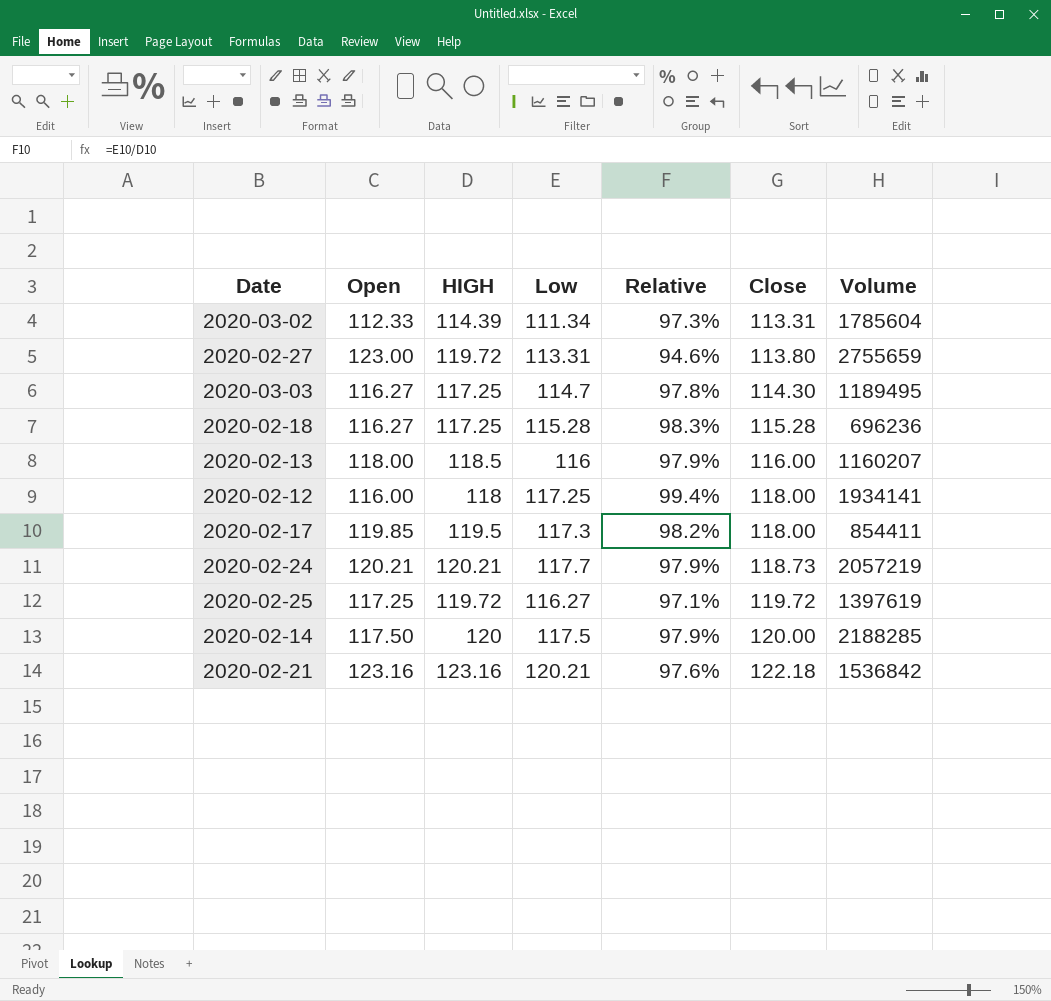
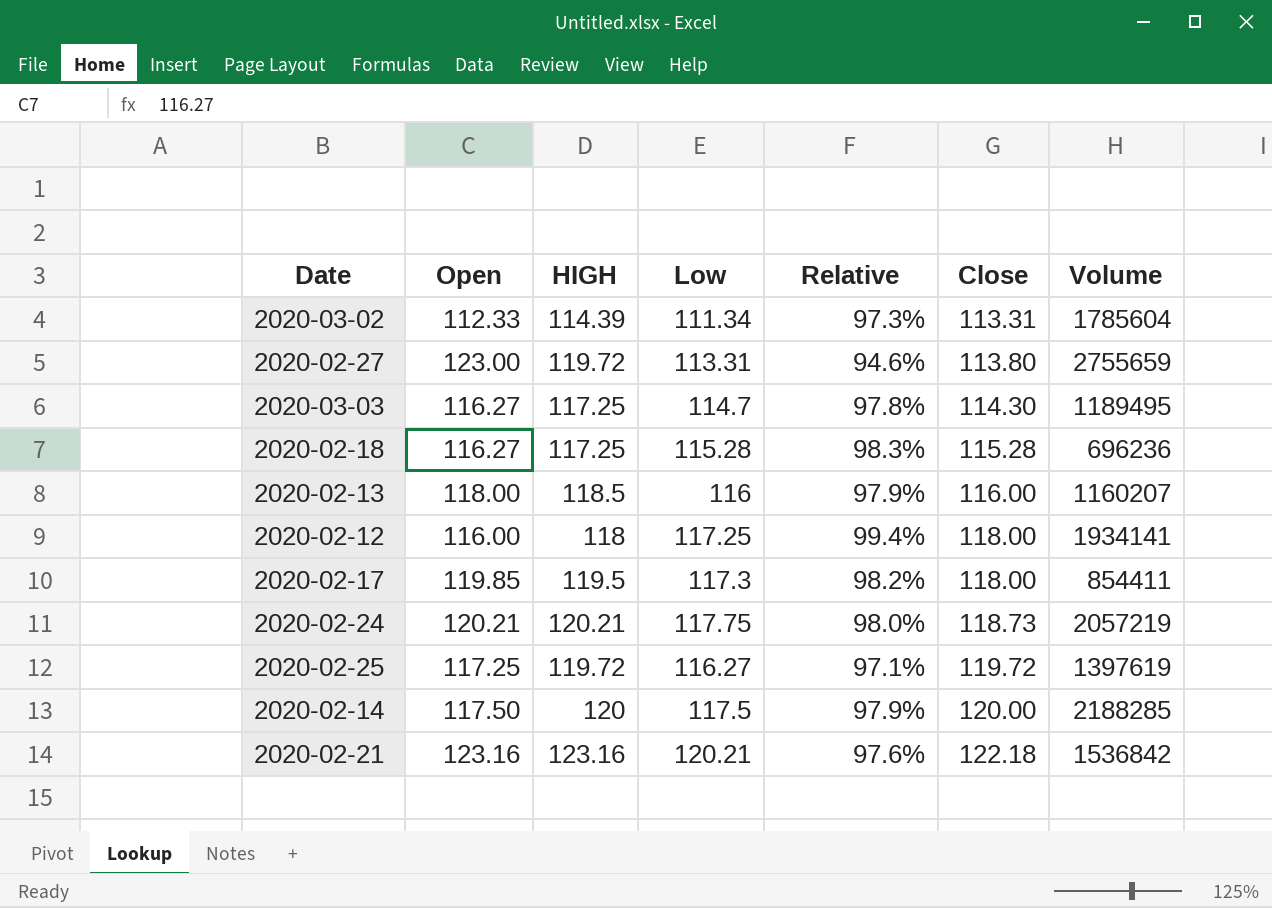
2020-02-24 | Low: 117.7 -> 117.75
2020-02-24 | Relative: 97.9% -> 98.0%

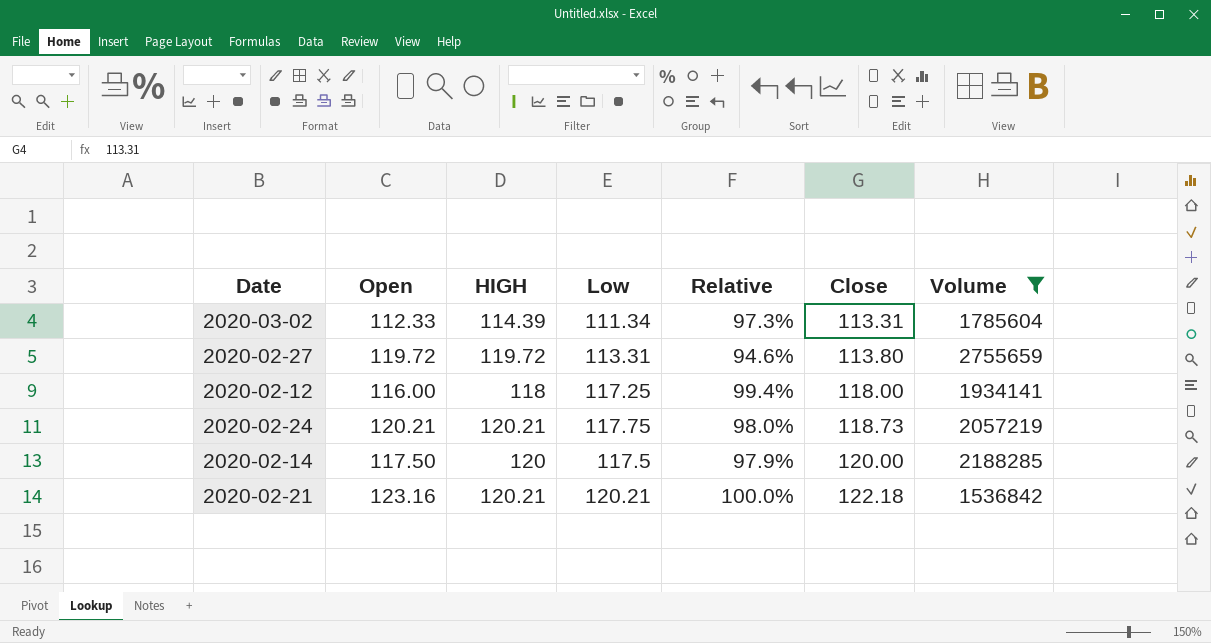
filter: none -> Volume >= 1536842
2020-02-27 | Open: 123.00 -> 119.72
2020-02-21 | HIGH: 123.16 -> 120.21
2020-02-21 | Relative: 97.6% -> 100.0%

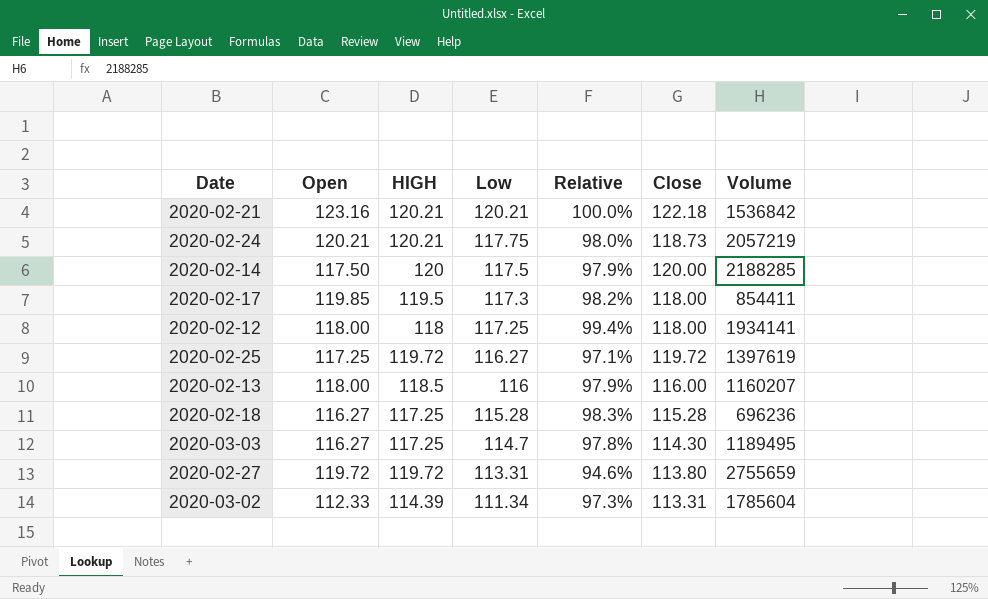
filter: Volume >= 1536842 -> none
row order: Close ascending -> Low descending
2020-02-12 | Open: 116.00 -> 118.00

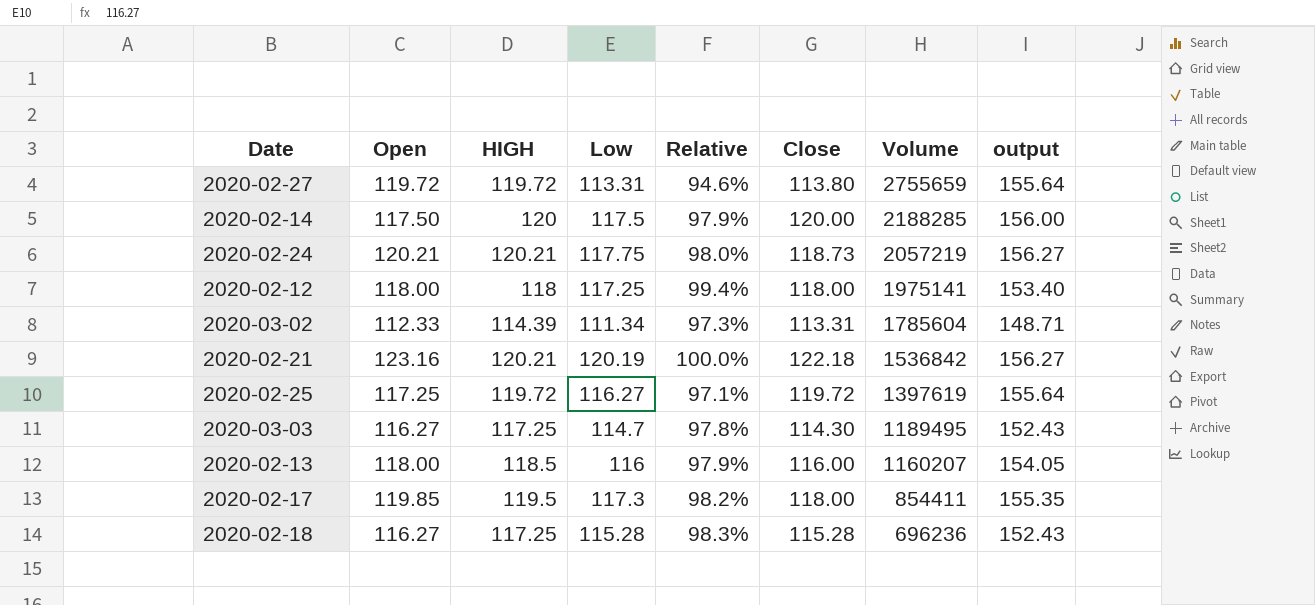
row order: Low descending -> Volume descending
column output | formula: none -> [HIGH] * 1.3
2020-02-12 | Volume: 1934141 -> 1975141
2020-02-21 | Low: 120.21 -> 120.19

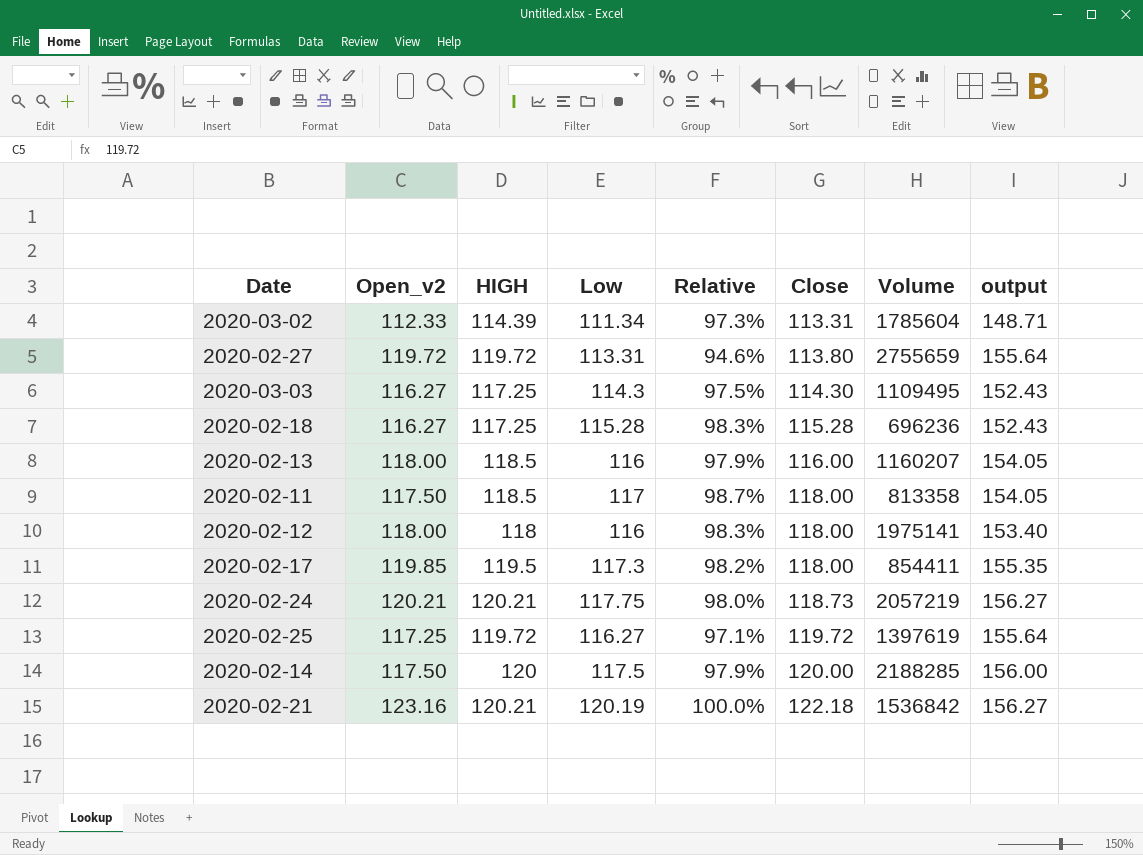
row order: Volume descending -> Close ascending
column name: Open -> Open_v2
2020-03-03 | Low: 114.7 -> 114.3
2020-03-03 | Relative: 97.8% -> 97.5%
2020-03-03 | Volume: 1189495 -> 1109495
row 2020-02-11: none -> 117.50 | 118.5 | 117 | 98.7% | 118.00 | 813358 | 154.05
2020-02-12 | Low: 117.25 -> 116
2020-02-12 | Relative: 99.4% -> 98.3%

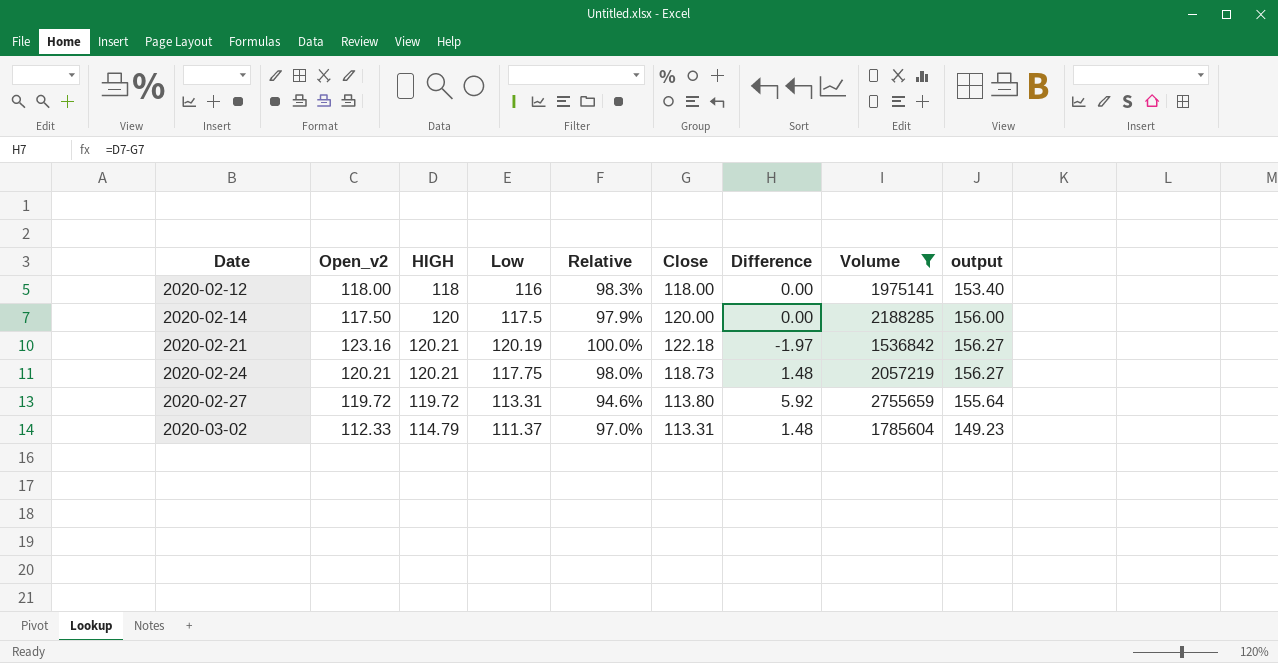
filter: none -> Volume >= 1536842
row order: Close ascending -> Date ascending
column Difference | formula: none -> [HIGH] - [Close]
2020-03-02 | HIGH: 114.39 -> 114.79
2020-03-02 | Low: 111.34 -> 111.37
2020-03-02 | Relative: 97.3% -> 97.0%
2020-03-02 | output: 148.71 -> 149.23

